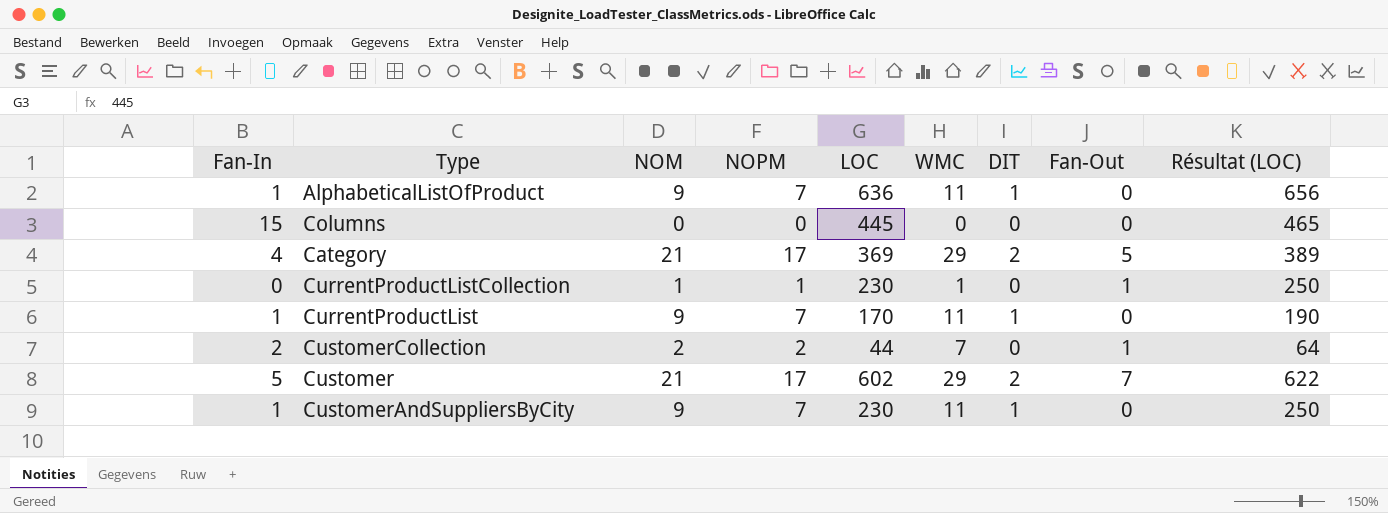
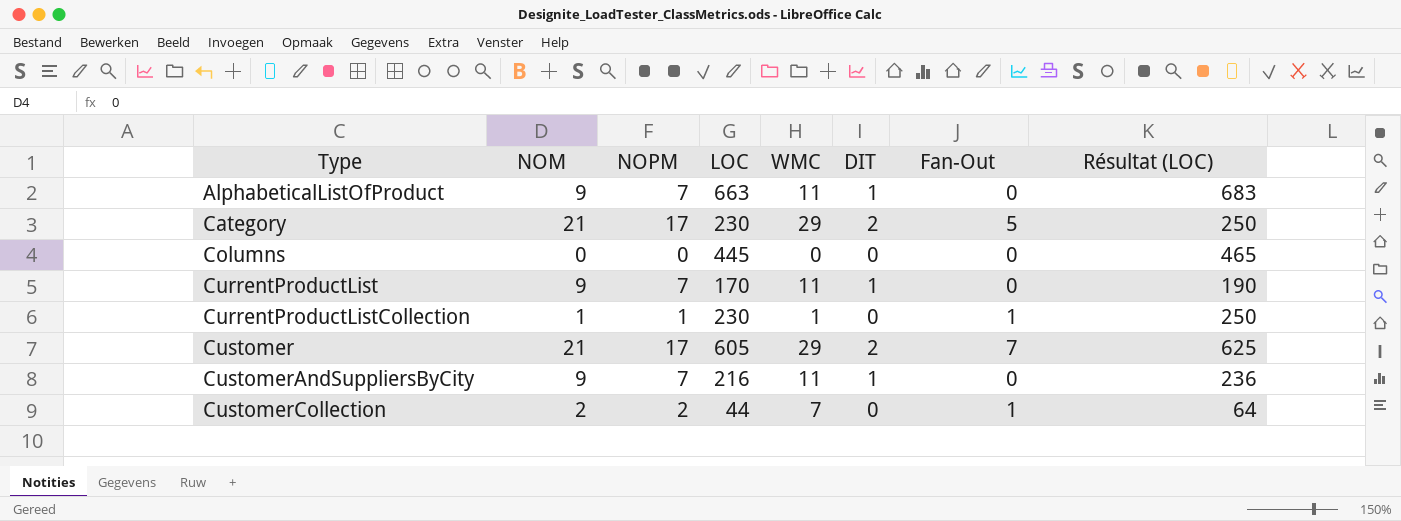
row order: none -> Type ascending
column Fan-In | position: 1 -> none
AlphabeticalListOfProduct | LOC: 636 -> 663
AlphabeticalListOfProduct | Résultat (LOC): 656 -> 683
Category | LOC: 369 -> 230
Category | Résultat (LOC): 389 -> 250
Customer | LOC: 602 -> 605
Customer | Résultat (LOC): 622 -> 625
CustomerAndSuppliersByCity | LOC: 230 -> 216
CustomerAndSuppliersByCity | Résultat (LOC): 250 -> 236

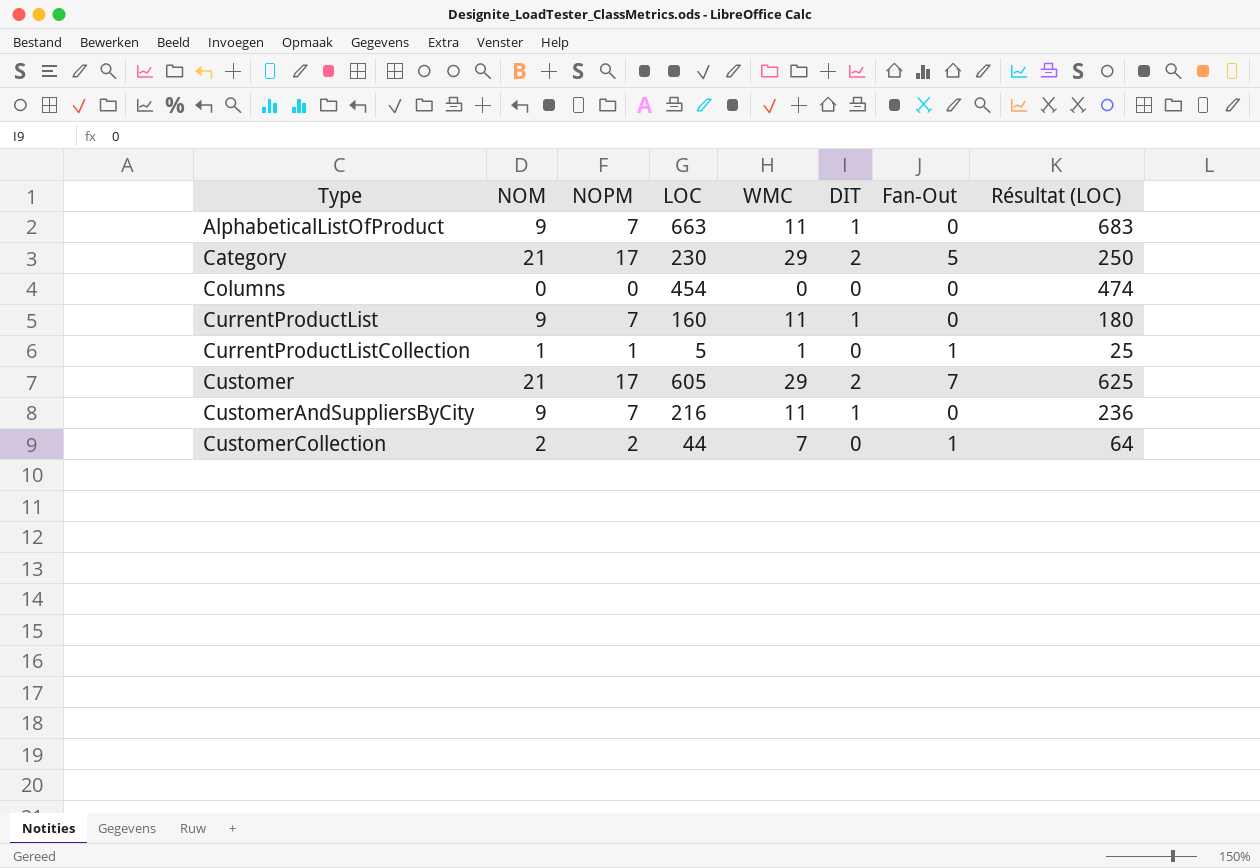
Columns | LOC: 445 -> 454
Columns | Résultat (LOC): 465 -> 474
CurrentProductList | LOC: 170 -> 160
CurrentProductList | Résultat (LOC): 190 -> 180
CurrentProductListCollection | LOC: 230 -> 5
CurrentProductListCollection | Résultat (LOC): 250 -> 25

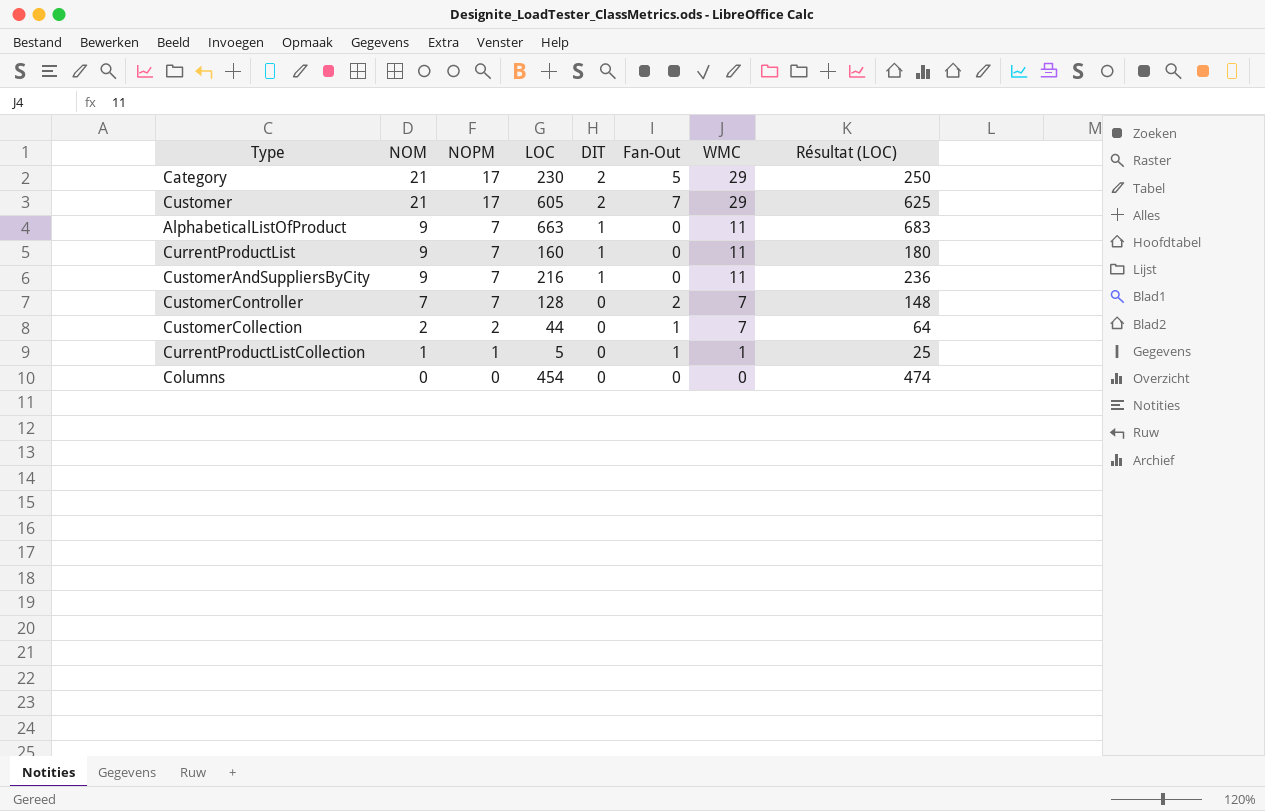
row order: Type ascending -> NOM descending
column WMC | position: 5 -> 7
row CustomerController: none -> 7 | 7 | 128 | 0 | 2 | 7 | 148

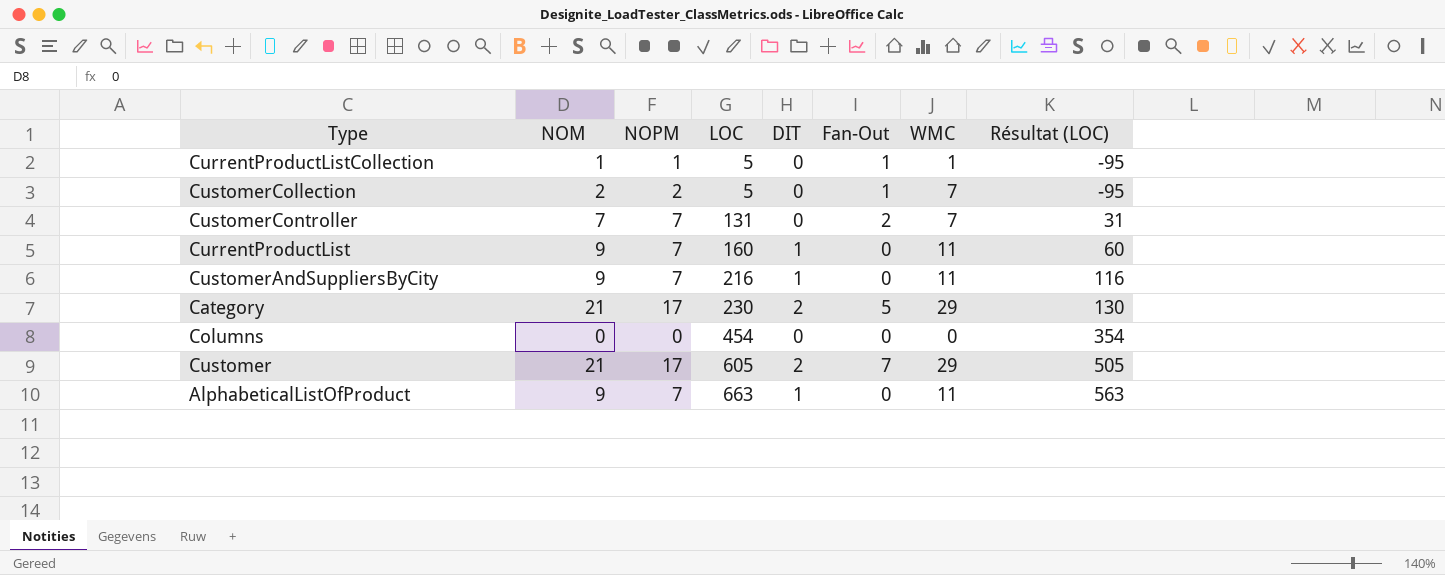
row order: NOM descending -> LOC ascending
column Résultat (LOC) | formula: [LOC] + 20 -> [LOC] - 100
CustomerCollection | LOC: 44 -> 5
CustomerController | LOC: 128 -> 131

